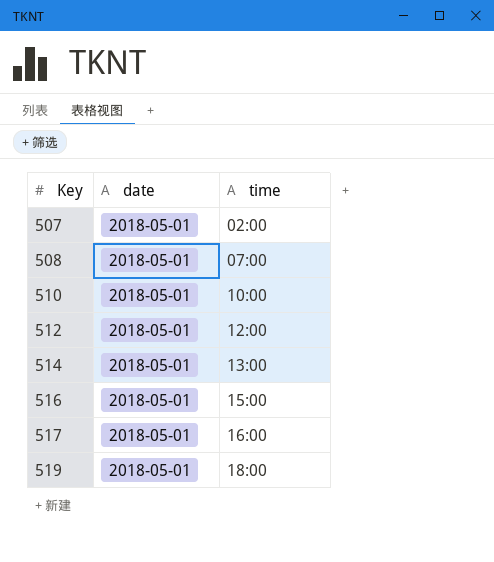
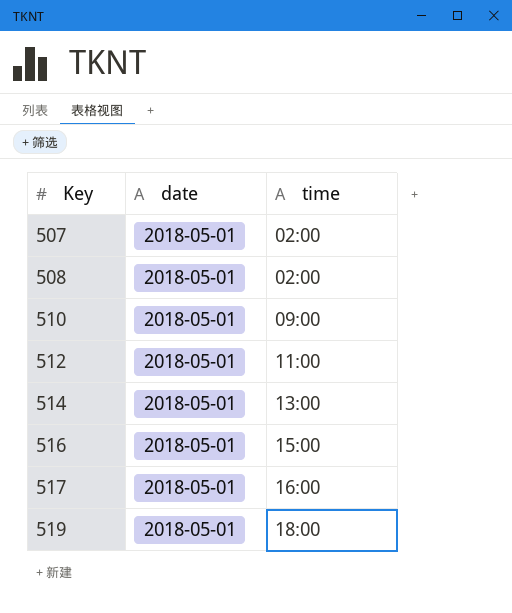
508 | time: 07:00 -> 02:00
510 | time: 10:00 -> 09:00
512 | time: 12:00 -> 11:00

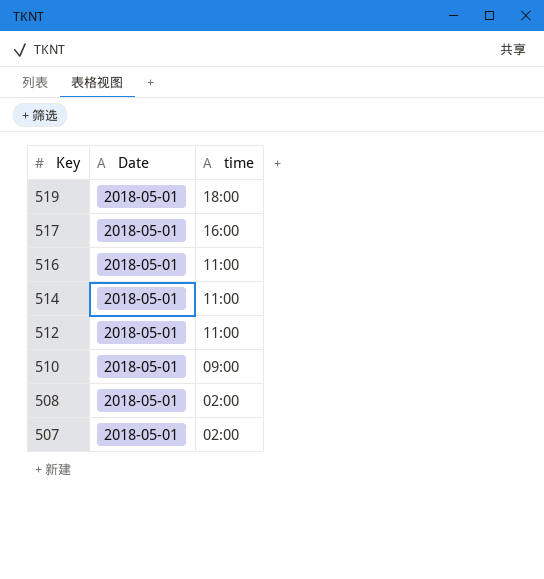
row order: Key ascending -> Key descending
column name: date -> Date
516 | time: 15:00 -> 11:00
514 | time: 13:00 -> 11:00

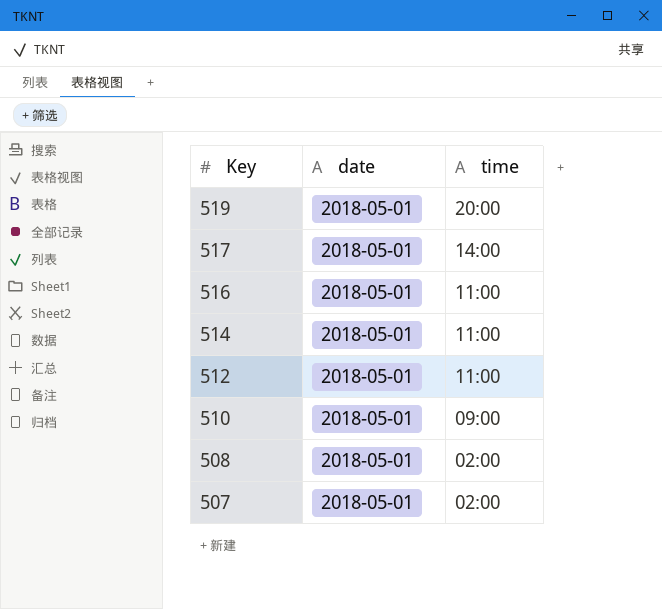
column name: Date -> date
519 | time: 18:00 -> 20:00
517 | time: 16:00 -> 14:00

